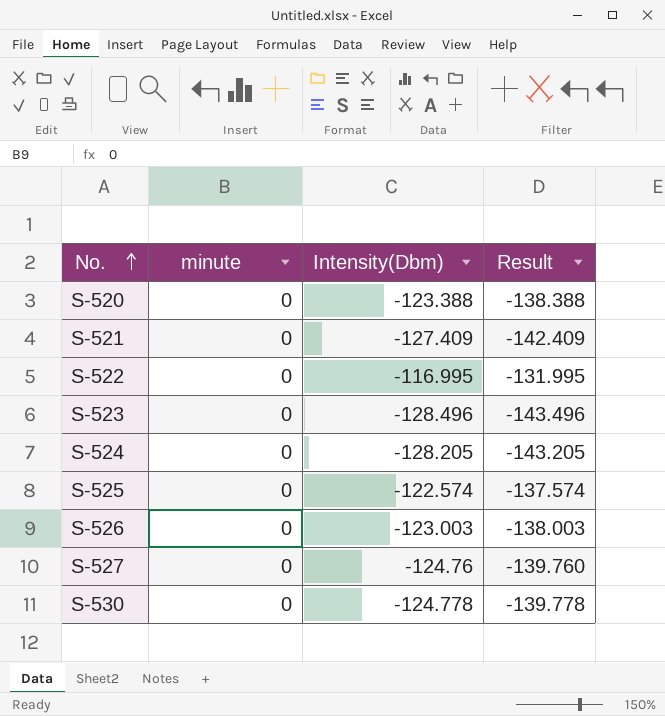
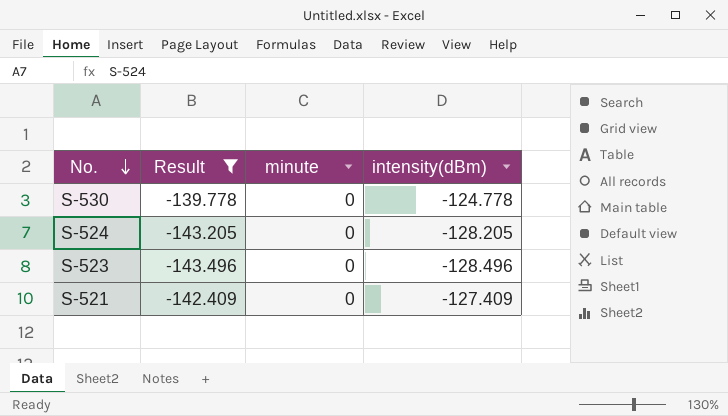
filter: none -> Result <= -139.778
row order: No. ascending -> No. descending
column Result | position: 4 -> 2
column name: Intensity(Dbm) -> intensity(dBm)

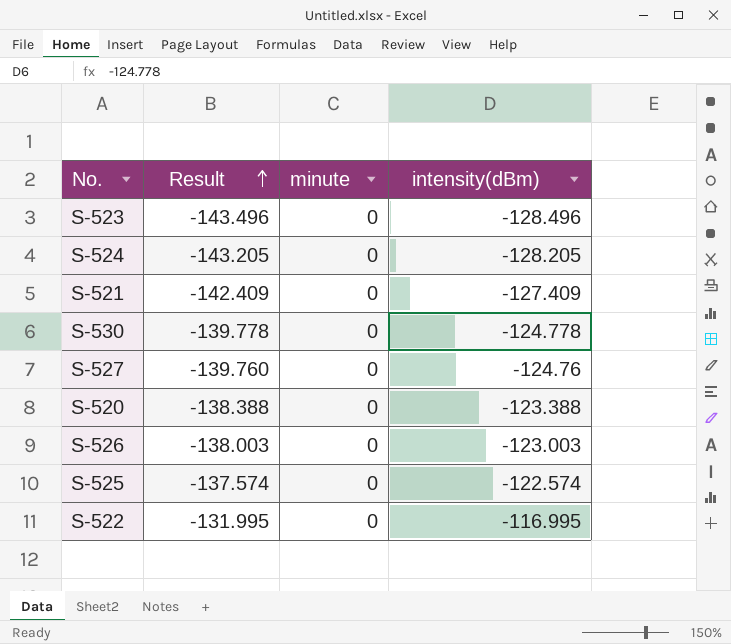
filter: Result <= -139.778 -> none
row order: No. descending -> Result ascending

